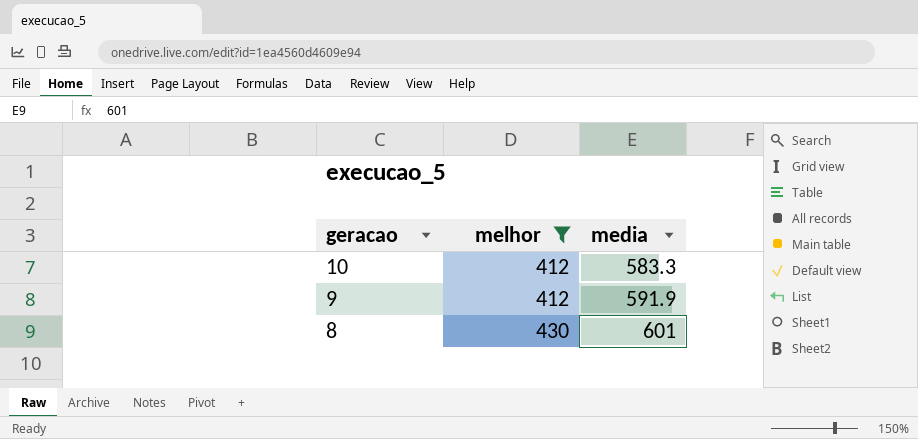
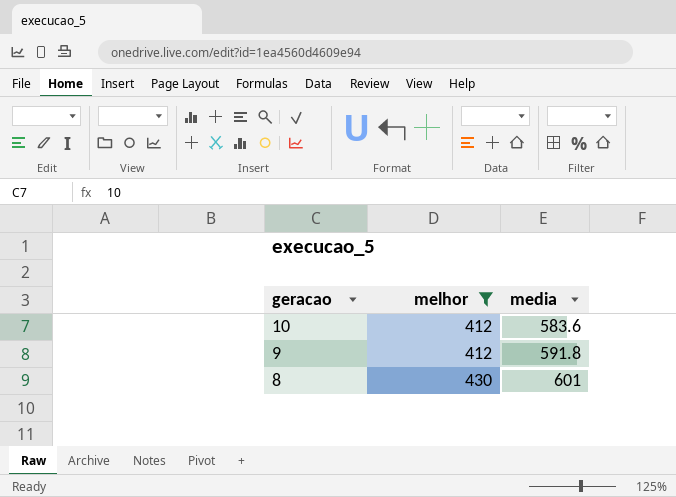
10 | media: 583.3 -> 583.6
9 | media: 591.9 -> 591.8

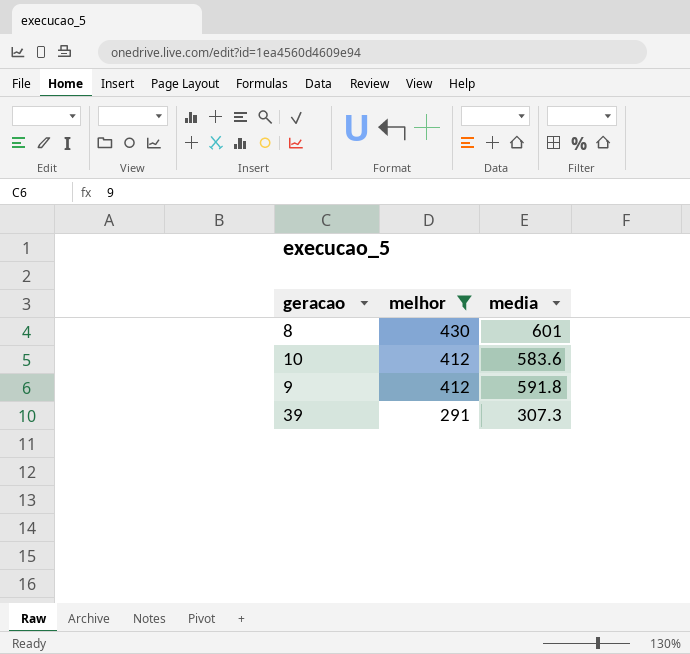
row order: geracao descending -> melhor descending
row 39: none -> 291 | 307.3

